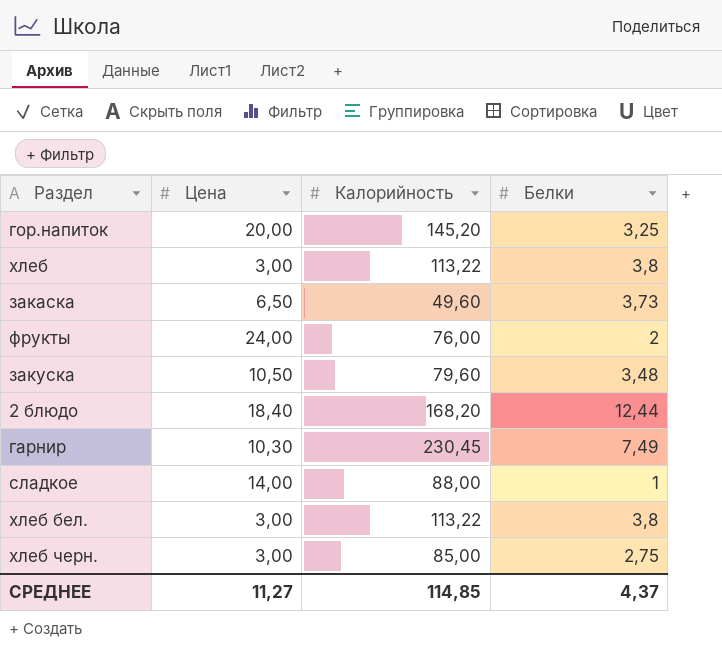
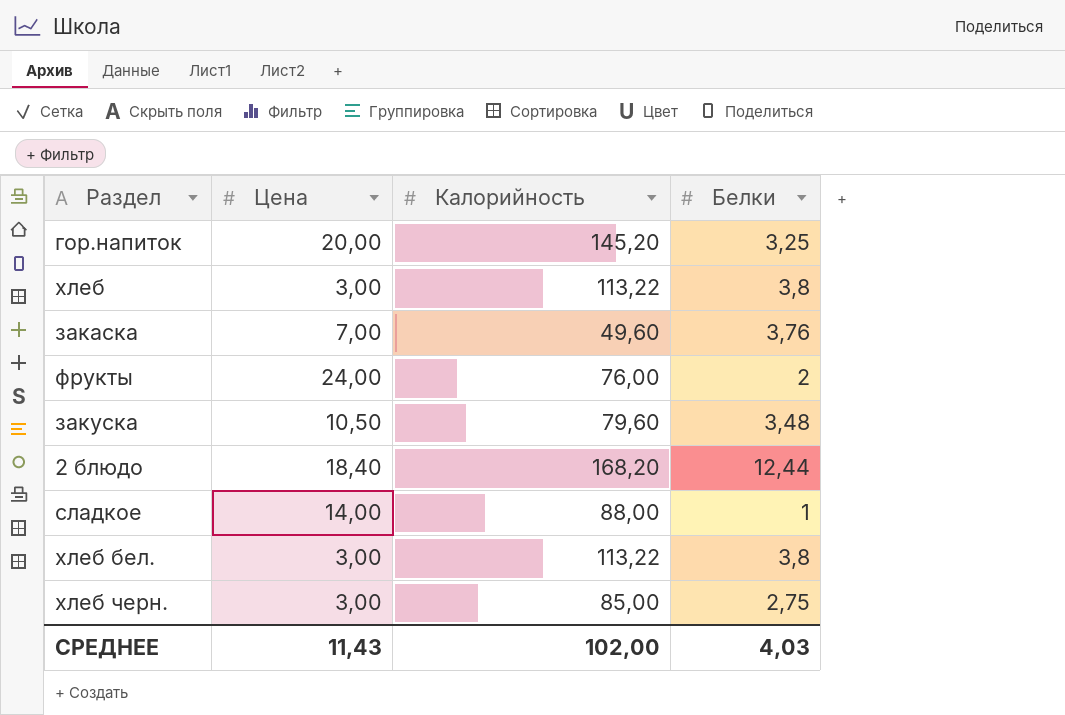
row гарнир: 10,30 | 230,45 | 7,49 -> none
закаска | Цена: 6,50 -> 7,00
закаска | Белки: 3,73 -> 3,76
СРЕДНЕЕ | Цена: 11,27 -> 11,43
СРЕДНЕЕ | Калорийность: 114,85 -> 102,00
СРЕДНЕЕ | Белки: 4,37 -> 4,03

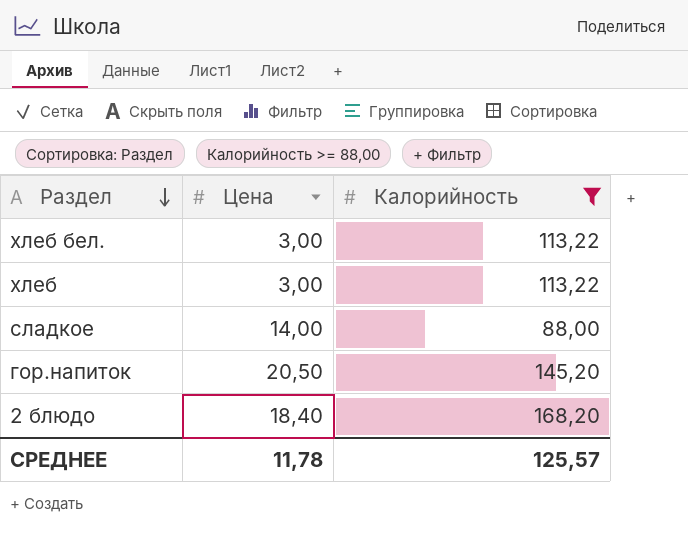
filter: none -> Калорийность >= 88,00
row order: none -> Раздел descending
column Белки | position: 4 -> none
гор.напиток | Цена: 20,00 -> 20,50
СРЕДНЕЕ | Цена: 11,43 -> 11,78
СРЕДНЕЕ | Калорийность: 102,00 -> 125,57

